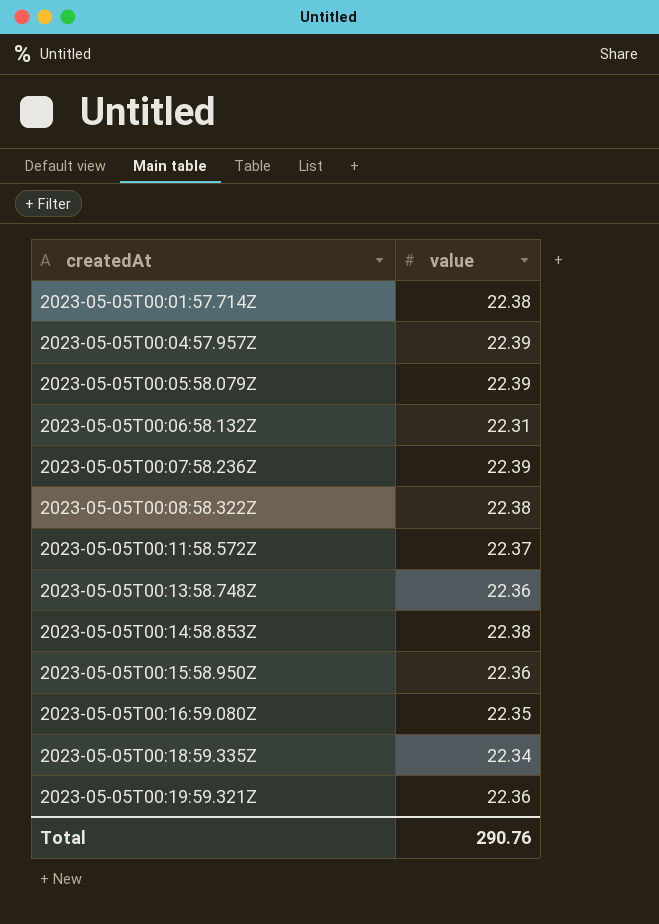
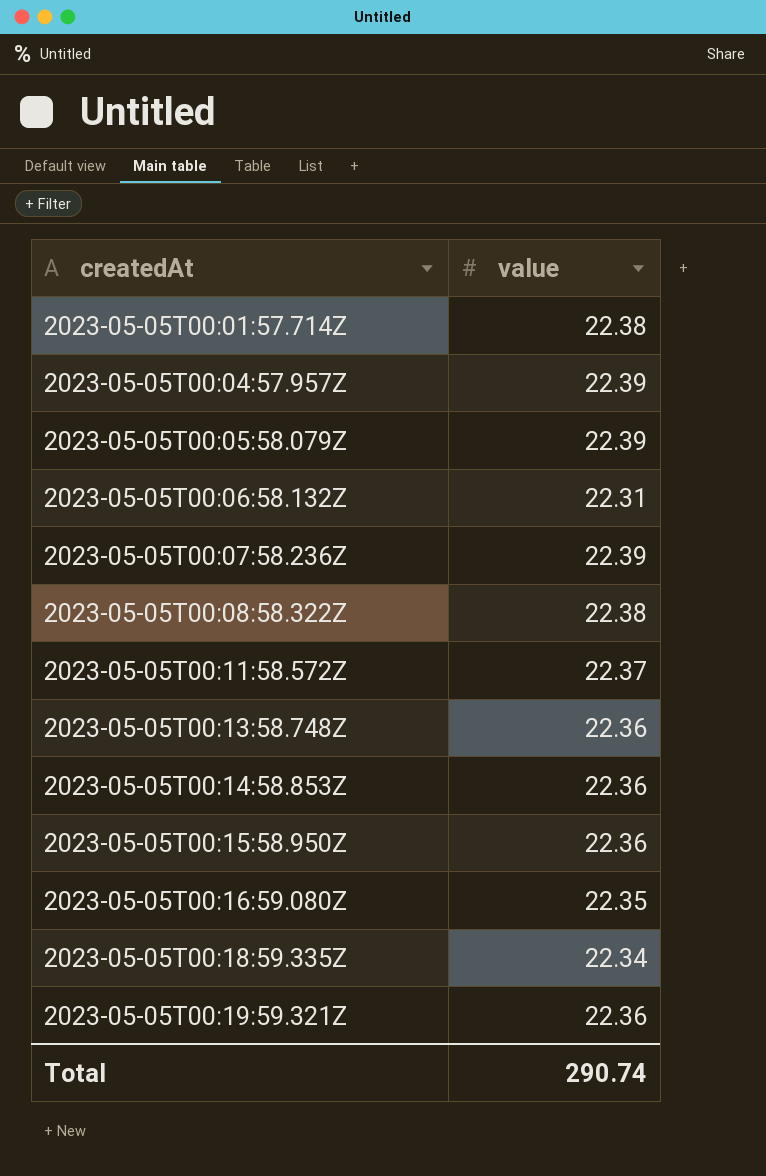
2023-05-05T00:14:58.853Z | value: 22.38 -> 22.36
Total | value: 290.76 -> 290.74

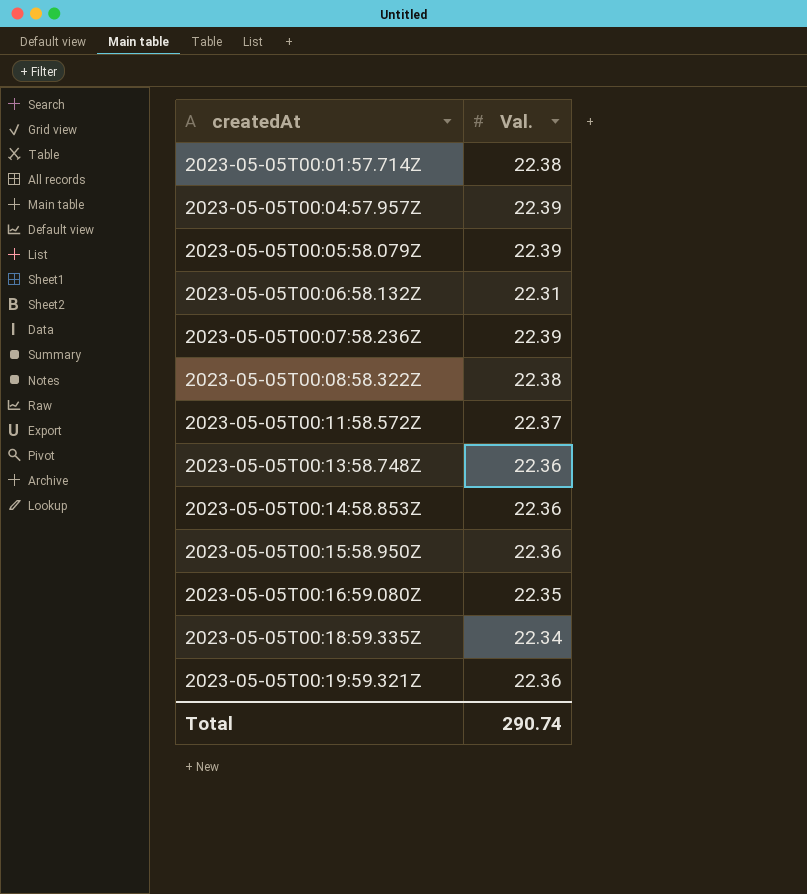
column name: value -> Val.

